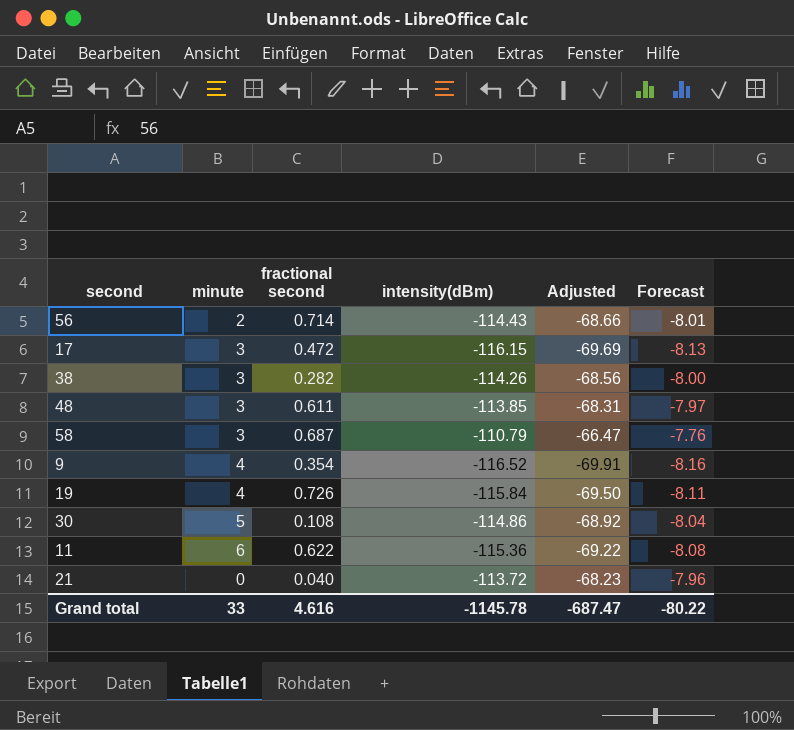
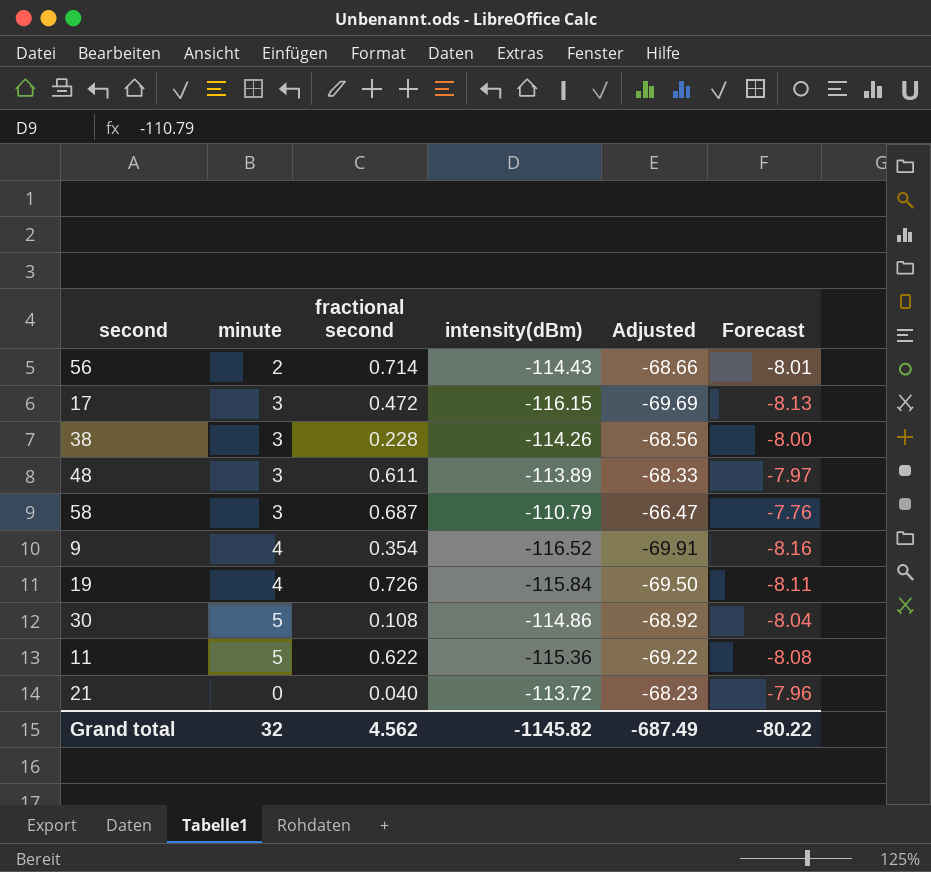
38 | fractional second: 0.282 -> 0.228
48 | intensity(dBm): -113.85 -> -113.89
48 | Adjusted: -68.31 -> -68.33
11 | minute: 6 -> 5
Grand total | minute: 33 -> 32
Grand total | fractional second: 4.616 -> 4.562
Grand total | intensity(dBm): -1145.78 -> -1145.82
Grand total | Adjusted: -687.47 -> -687.49

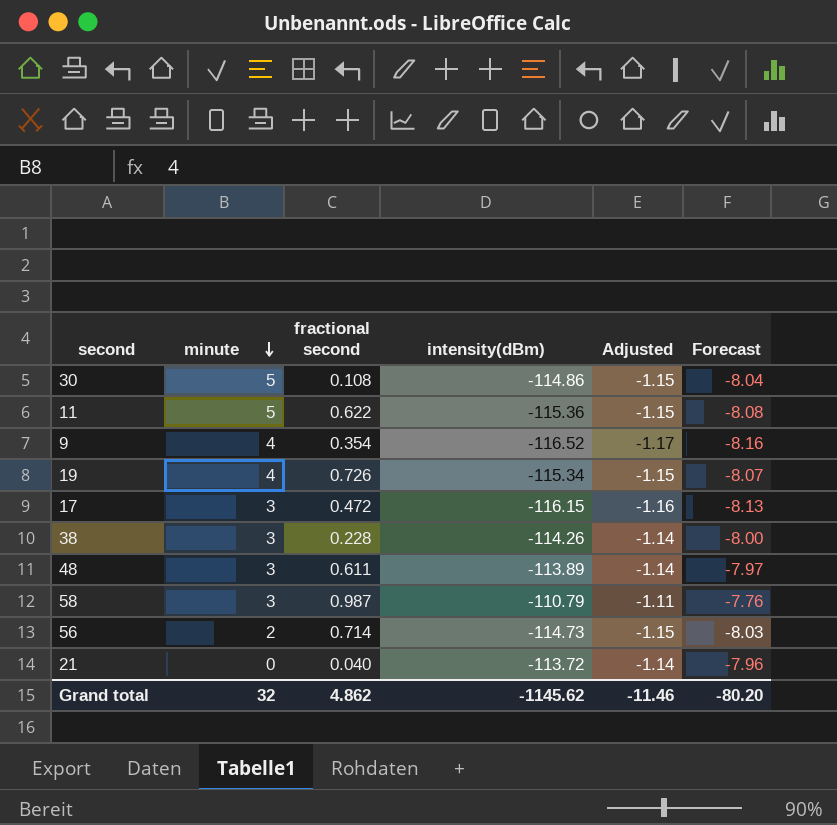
row order: none -> minute descending
column Adjusted | formula: [intensity(dBm)] * 0.6 -> [intensity(dBm)] * 0.01
19 | intensity(dBm): -115.84 -> -115.34
19 | Forecast: -8.11 -> -8.07
58 | fractional second: 0.687 -> 0.987
56 | intensity(dBm): -114.43 -> -114.73
56 | Forecast: -8.01 -> -8.03
Grand total | fractional second: 4.562 -> 4.862
Grand total | intensity(dBm): -1145.82 -> -1145.62
Grand total | Adjusted: -687.49 -> -11.46
Grand total | Forecast: -80.22 -> -80.20

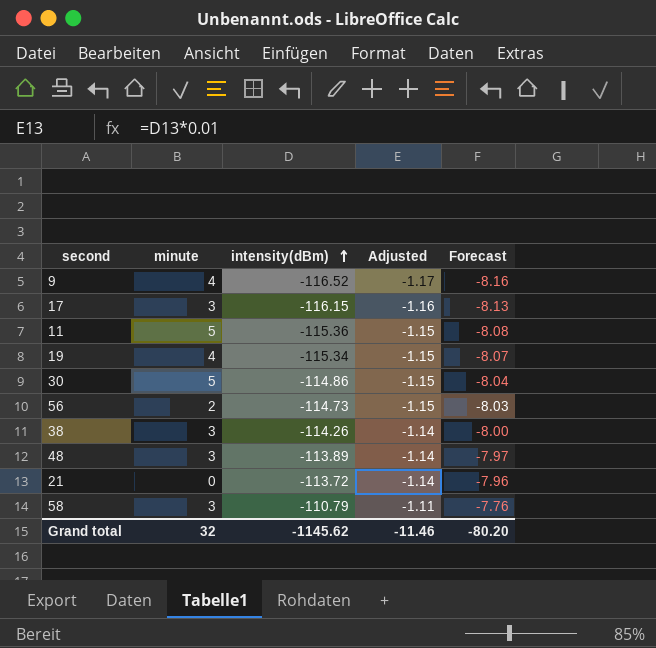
row order: minute descending -> intensity(dBm) ascending
column fractional second | position: 3 -> none

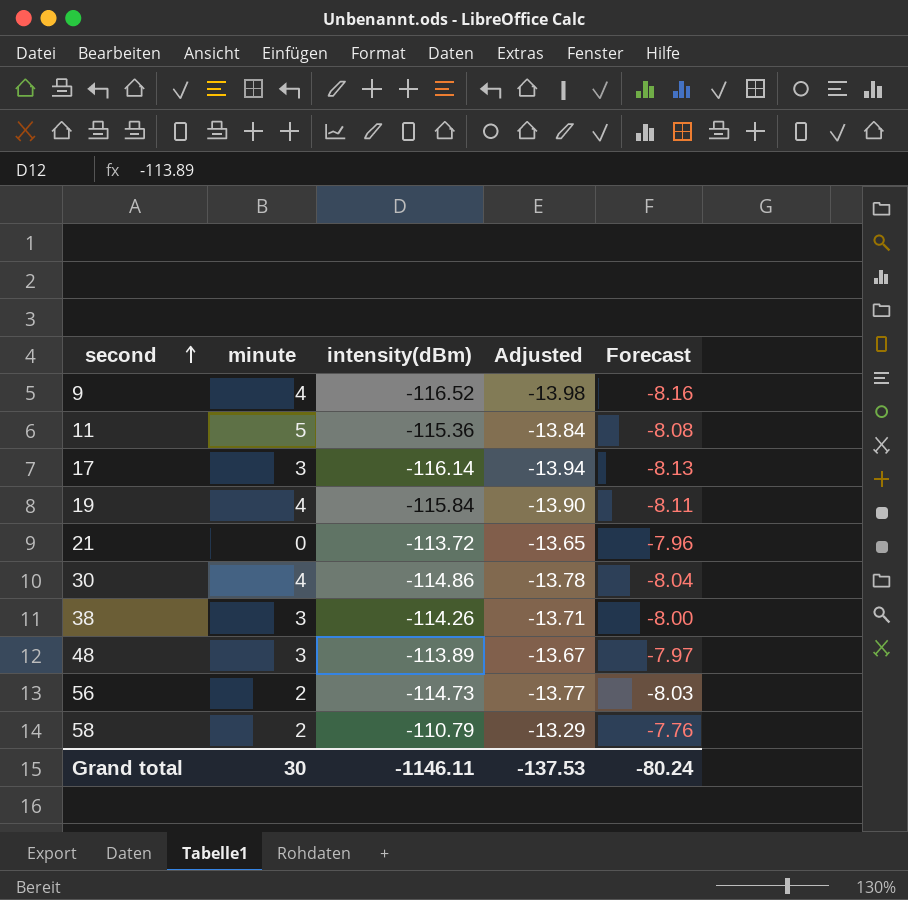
row order: intensity(dBm) ascending -> second ascending
column Adjusted | formula: [intensity(dBm)] * 0.01 -> [intensity(dBm)] * 0.12
17 | intensity(dBm): -116.15 -> -116.14
19 | intensity(dBm): -115.34 -> -115.84
19 | Forecast: -8.07 -> -8.11
30 | minute: 5 -> 4
58 | minute: 3 -> 2
Grand total | minute: 32 -> 30
Grand total | intensity(dBm): -1145.62 -> -1146.11
Grand total | Adjusted: -11.46 -> -137.53
Grand total | Forecast: -80.20 -> -80.24

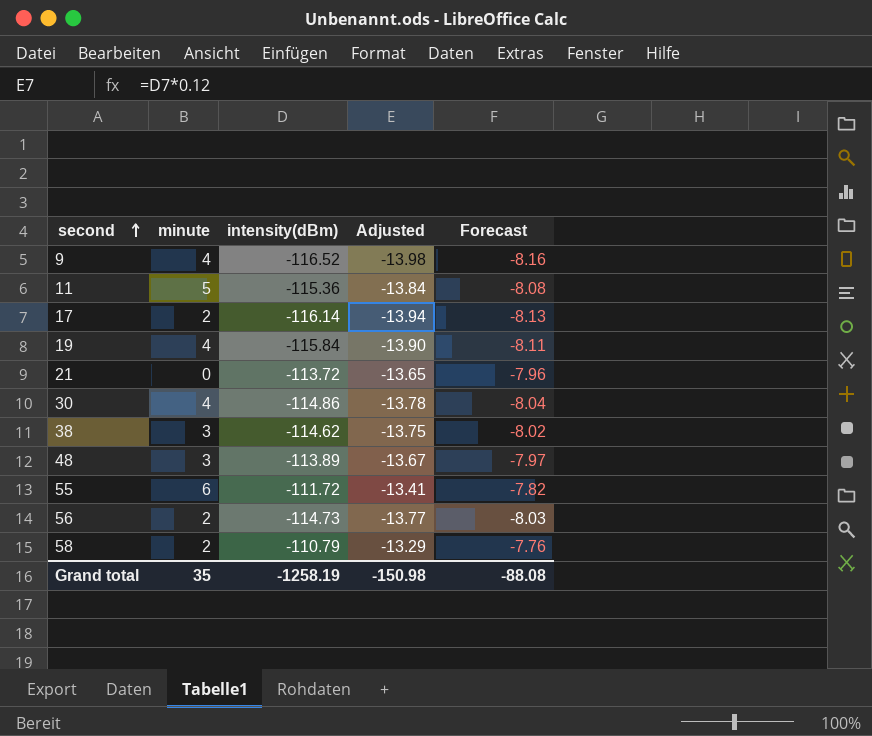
17 | minute: 3 -> 2
38 | intensity(dBm): -114.26 -> -114.62
38 | Adjusted: -13.71 -> -13.75
38 | Forecast: -8.00 -> -8.02
row 55: none -> 6 | -111.72 | -13.41 | -7.82
Grand total | minute: 30 -> 35
Grand total | intensity(dBm): -1146.11 -> -1258.19
Grand total | Adjusted: -137.53 -> -150.98
Grand total | Forecast: -80.24 -> -88.08

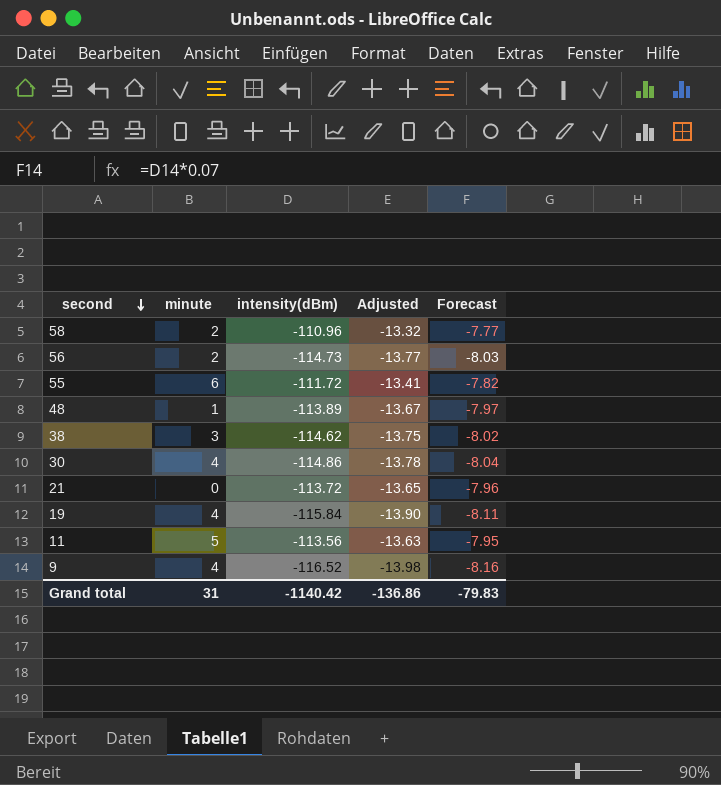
row order: second ascending -> second descending
row 17: 2 | -116.14 | -13.94 | -8.13 -> none
58 | intensity(dBm): -110.79 -> -110.96
58 | Adjusted: -13.29 -> -13.32
58 | Forecast: -7.76 -> -7.77
48 | minute: 3 -> 1
11 | intensity(dBm): -115.36 -> -113.56
11 | Adjusted: -13.84 -> -13.63
11 | Forecast: -8.08 -> -7.95
Grand total | minute: 35 -> 31
Grand total | intensity(dBm): -1258.19 -> -1140.42
Grand total | Adjusted: -150.98 -> -136.86
Grand total | Forecast: -88.08 -> -79.83

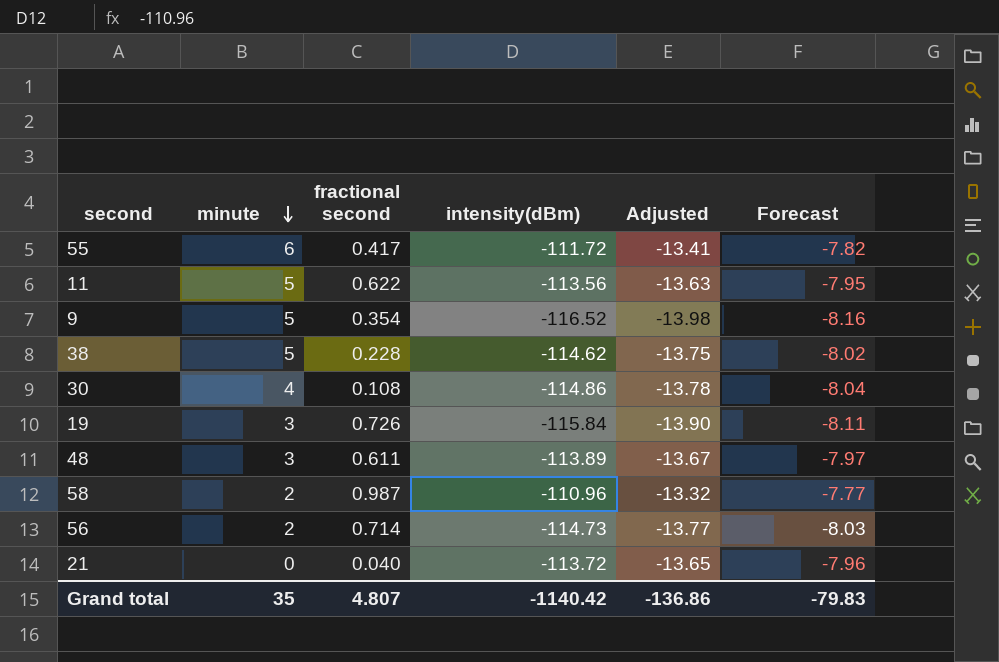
row order: second descending -> minute descending
column fractional second | position: none -> 3
9 | minute: 4 -> 5
38 | minute: 3 -> 5
19 | minute: 4 -> 3
48 | minute: 1 -> 3
Grand total | minute: 31 -> 35

